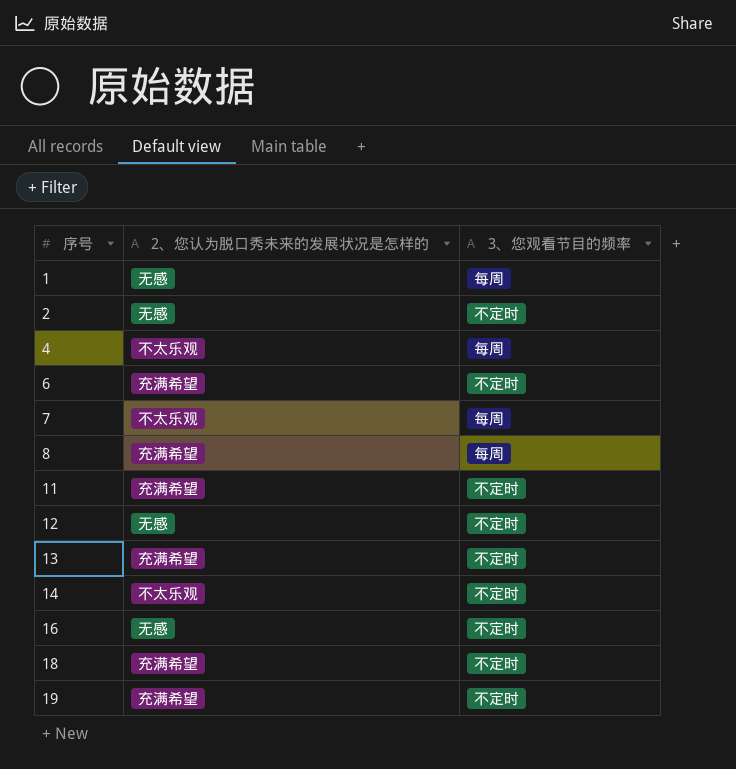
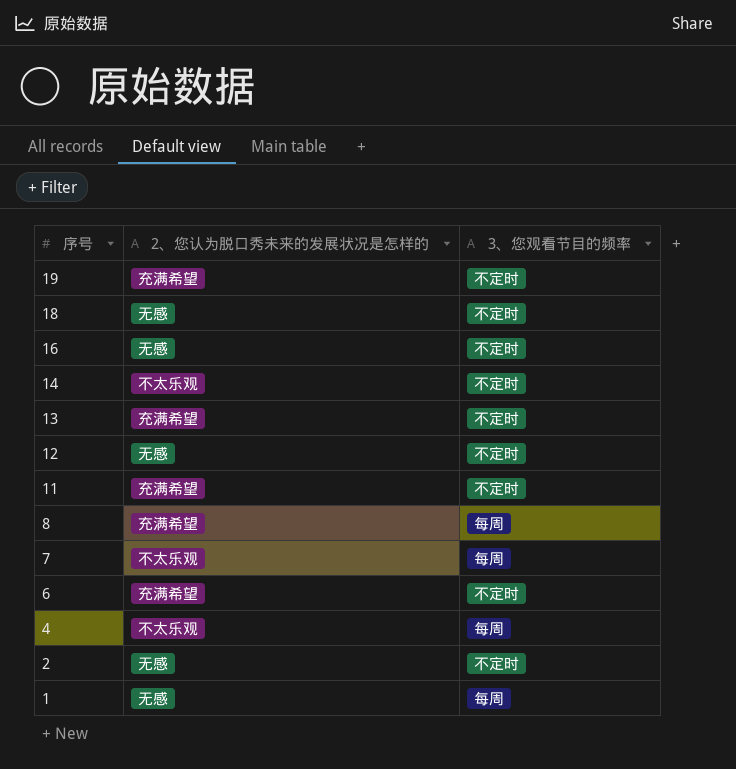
row order: 序号 ascending -> 序号 descending
18 | 2、您认为脱口秀未来的发展状况是怎样的: 充满希望 -> 无感

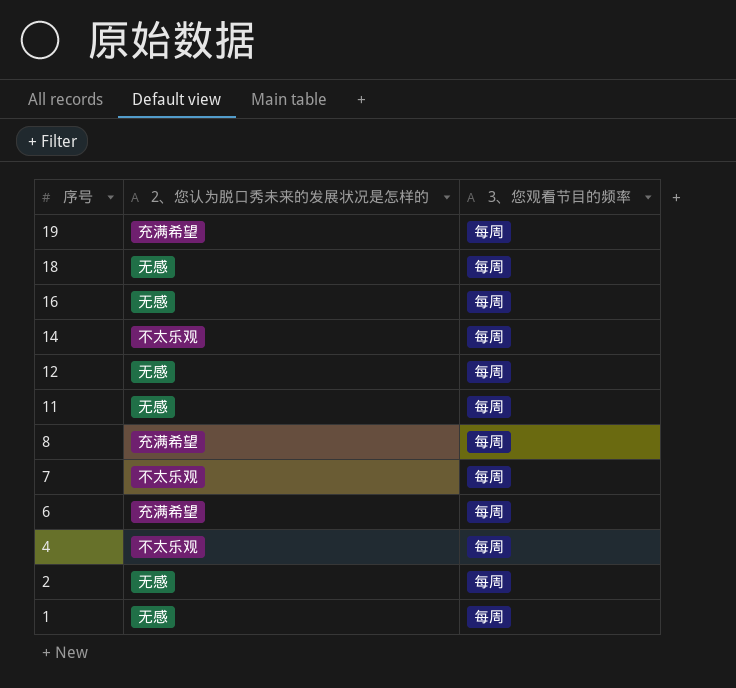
row 13: 充满希望 | 不定时 -> none
19 | 3、您观看节目的频率: 不定时 -> 每周
18 | 3、您观看节目的频率: 不定时 -> 每周
16 | 3、您观看节目的频率: 不定时 -> 每周
14 | 3、您观看节目的频率: 不定时 -> 每周
12 | 3、您观看节目的频率: 不定时 -> 每周
11 | 2、您认为脱口秀未来的发展状况是怎样的: 充满希望 -> 无感
11 | 3、您观看节目的频率: 不定时 -> 每周
6 | 3、您观看节目的频率: 不定时 -> 每周
2 | 3、您观看节目的频率: 不定时 -> 每周

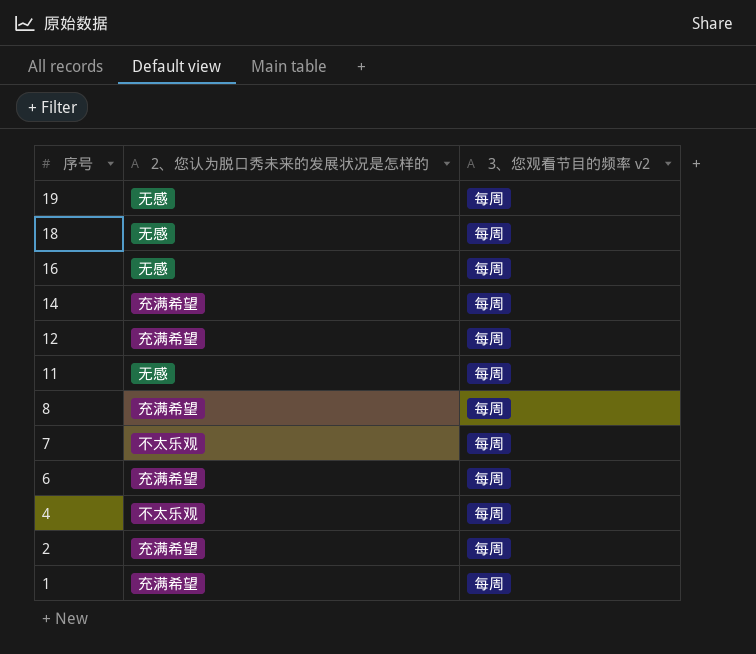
column name: 3、您观看节目的频率 -> 3、您观看节目的频率 v2
19 | 2、您认为脱口秀未来的发展状况是怎样的: 充满希望 -> 无感
14 | 2、您认为脱口秀未来的发展状况是怎样的: 不太乐观 -> 充满希望
12 | 2、您认为脱口秀未来的发展状况是怎样的: 无感 -> 充满希望
2 | 2、您认为脱口秀未来的发展状况是怎样的: 无感 -> 充满希望
1 | 2、您认为脱口秀未来的发展状况是怎样的: 无感 -> 充满希望

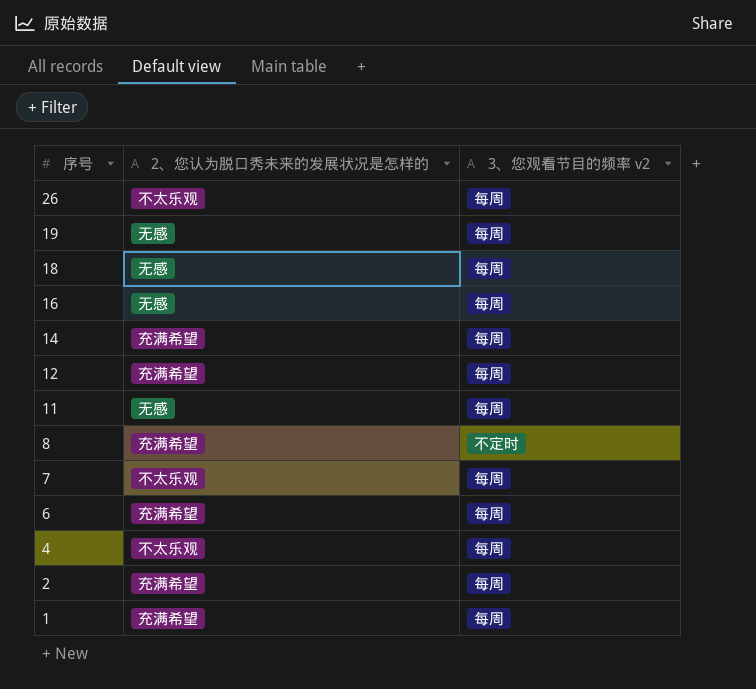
row 26: none -> 不太乐观 | 每周
8 | 3、您观看节目的频率 v2: 每周 -> 不定时

